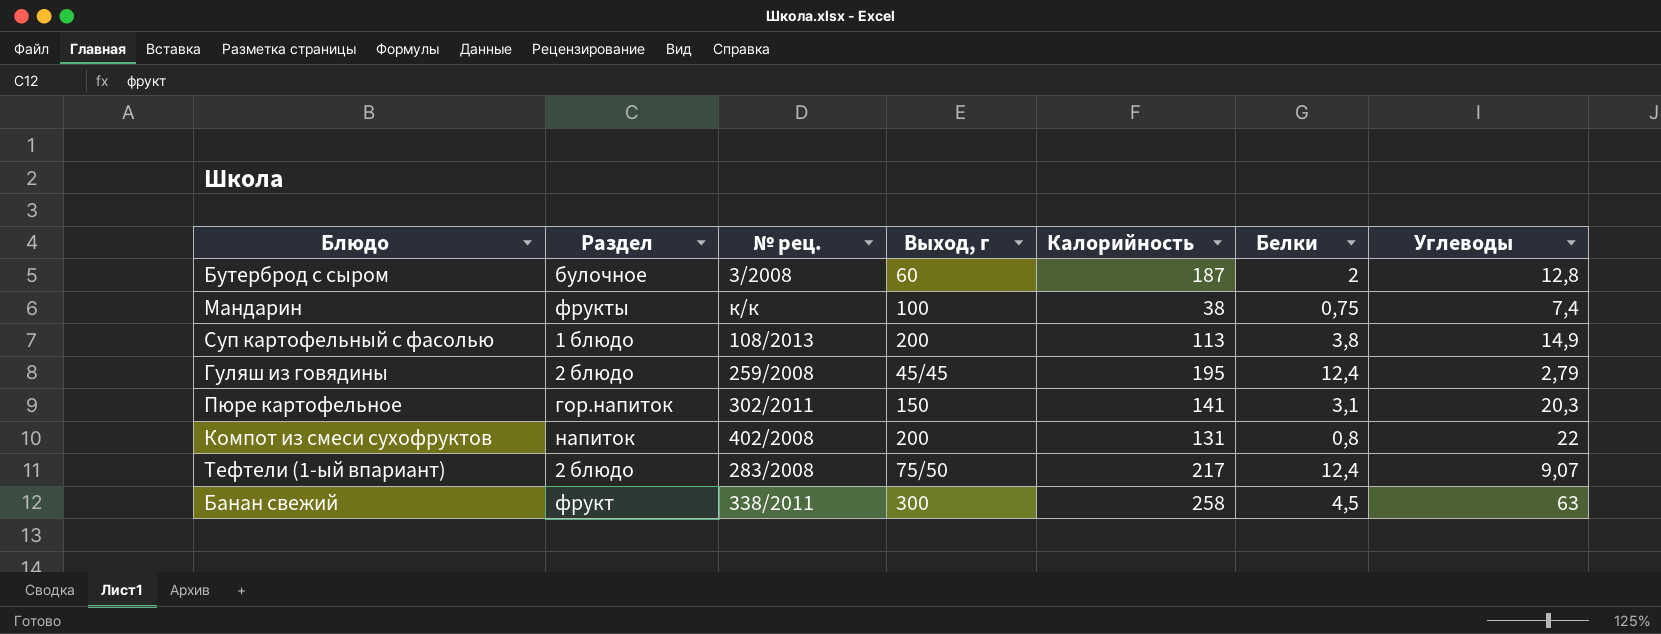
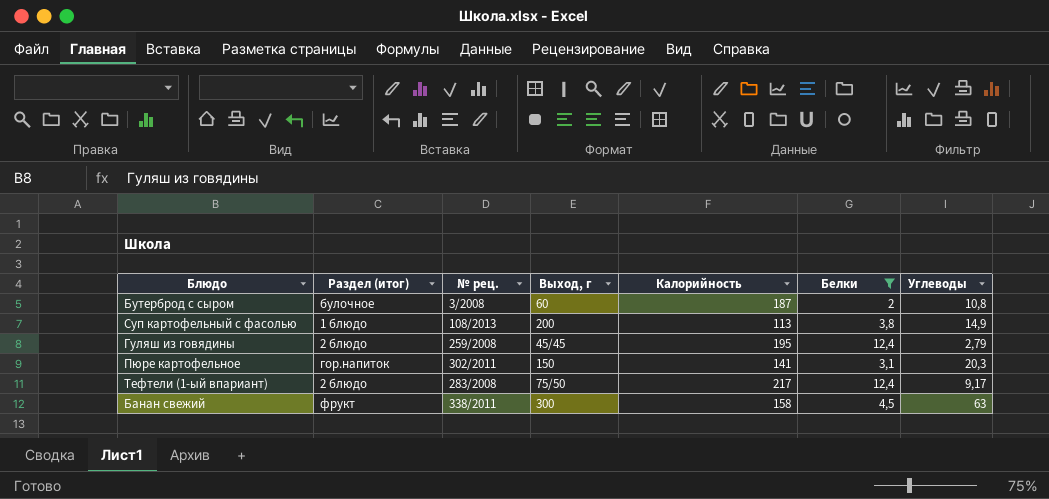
filter: none -> Белки >= 2
column name: Раздел -> Раздел (итог)
Бутерброд с сыром | Углеводы: 12,8 -> 10,8
Тефтели (1-ый впариант) | Углеводы: 9,07 -> 9,17
Банан свежий | Калорийность: 258 -> 158

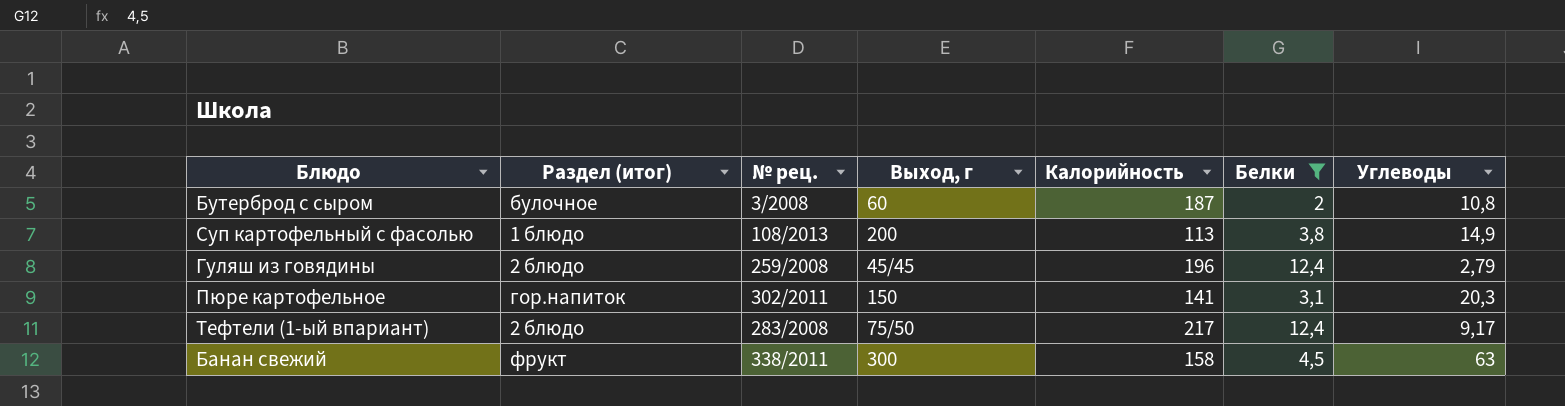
Гуляш из говядины | Калорийность: 195 -> 196

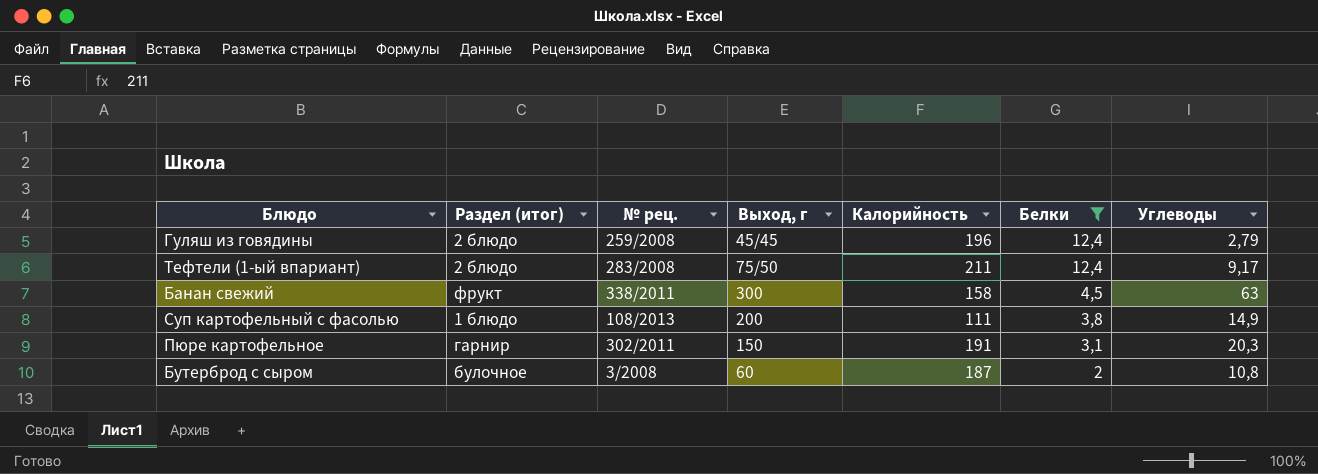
row order: none -> Белки descending
Тефтели (1-ый впариант) | Калорийность: 217 -> 211
Суп картофельный с фасолью | Калорийность: 113 -> 111
Пюре картофельное | Раздел (итог): гор.напиток -> гарнир
Пюре картофельное | Калорийность: 141 -> 191

